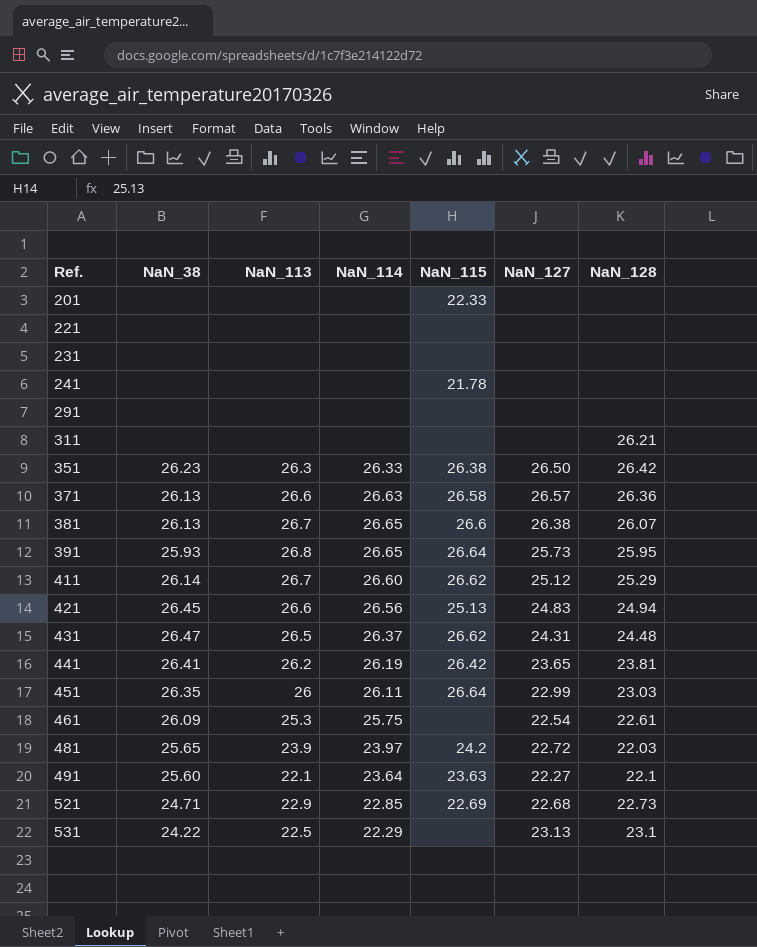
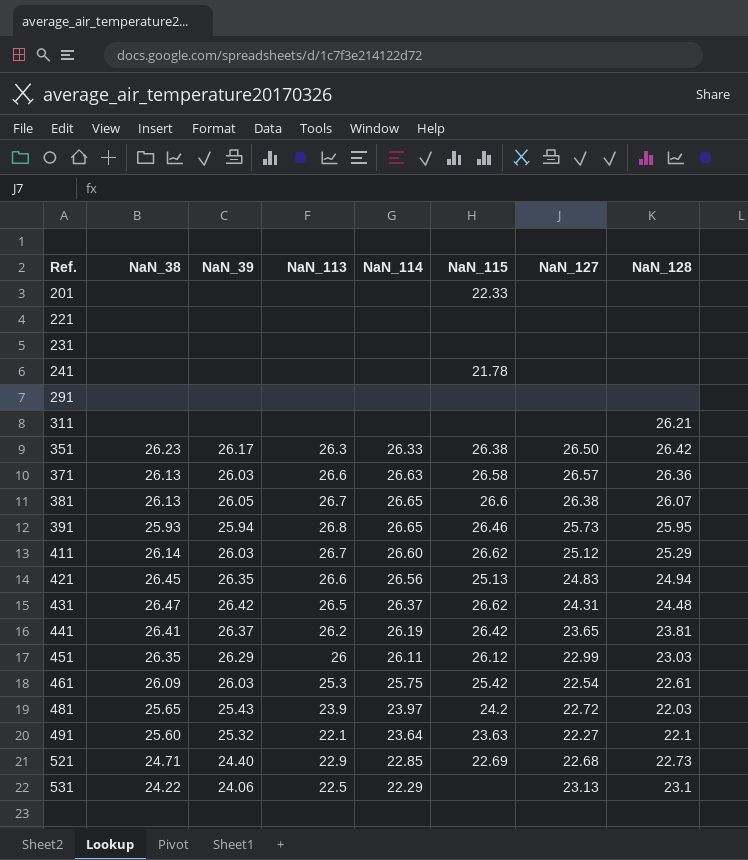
column NaN_39 | position: none -> 3
391 | NaN_115: 26.64 -> 26.46
451 | NaN_115: 26.64 -> 26.12
461 | NaN_115: none -> 25.42

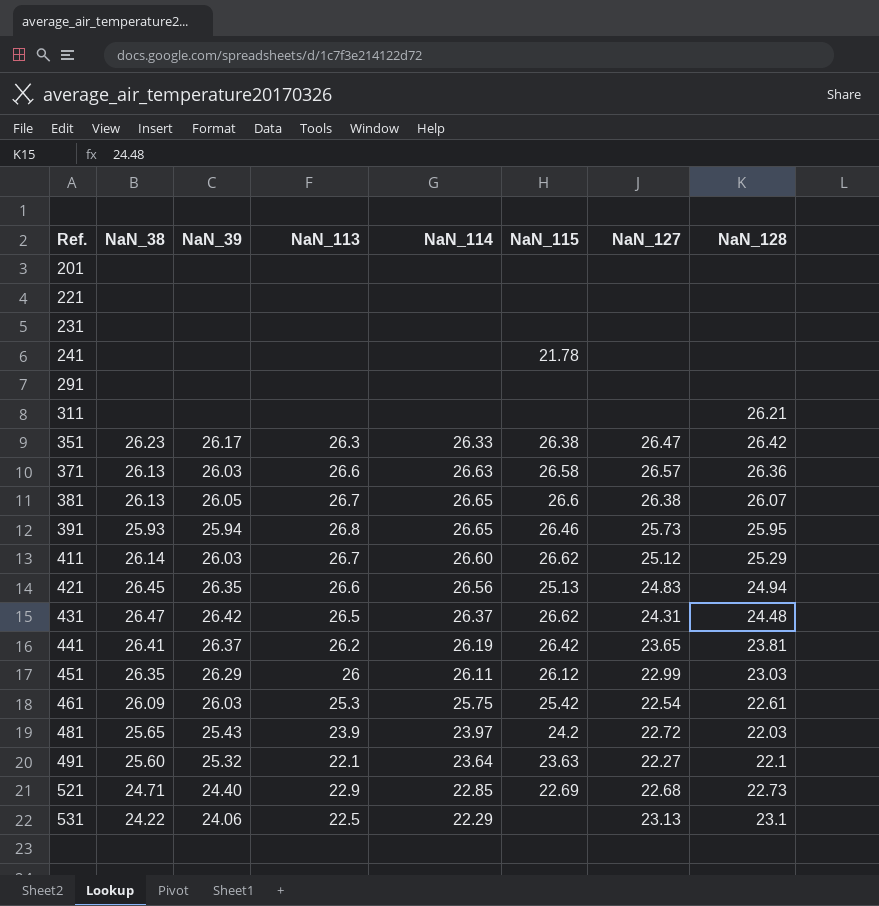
201 | NaN_115: 22.33 -> none
351 | NaN_127: 26.50 -> 26.47

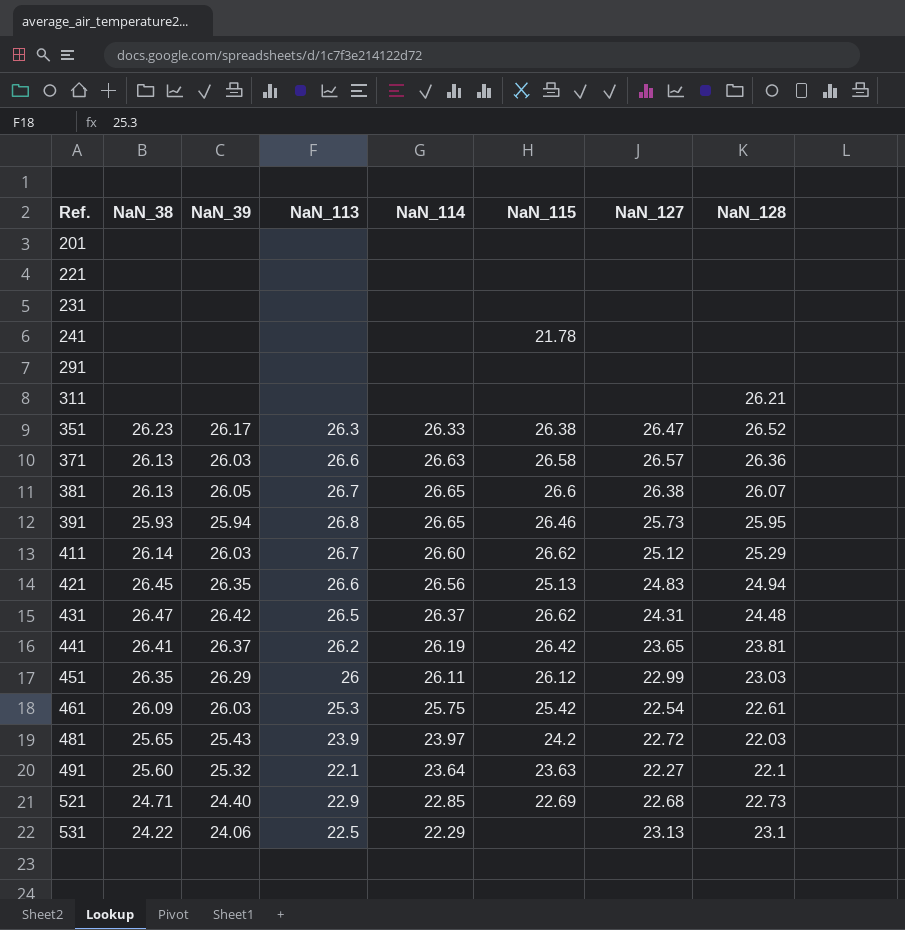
351 | NaN_128: 26.42 -> 26.52

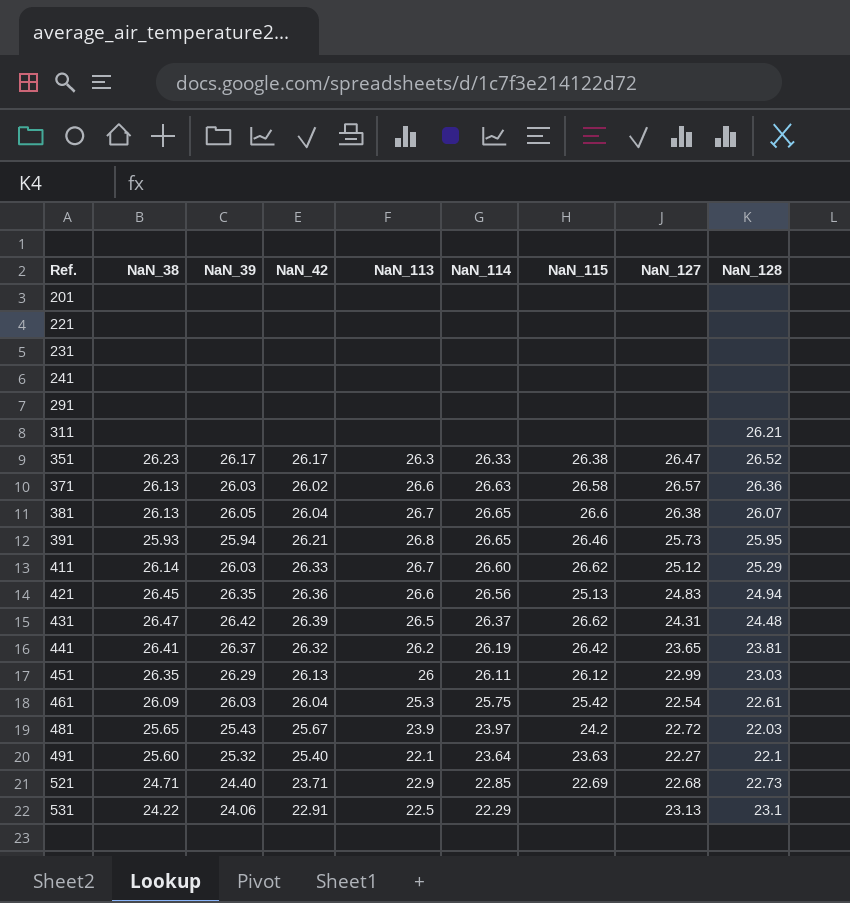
column NaN_42 | position: none -> 4
241 | NaN_115: 21.78 -> none

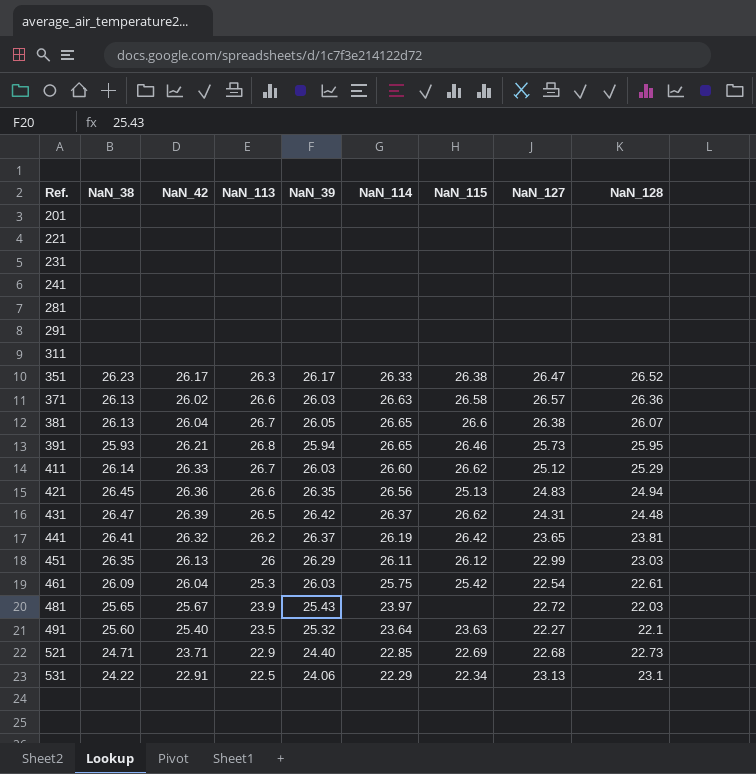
column NaN_39 | position: 3 -> 5
row 281: none -> none | none | none | none | none | none | none | none
311 | NaN_128: 26.21 -> none
481 | NaN_115: 24.2 -> none
491 | NaN_113: 22.1 -> 23.5
531 | NaN_115: none -> 22.34

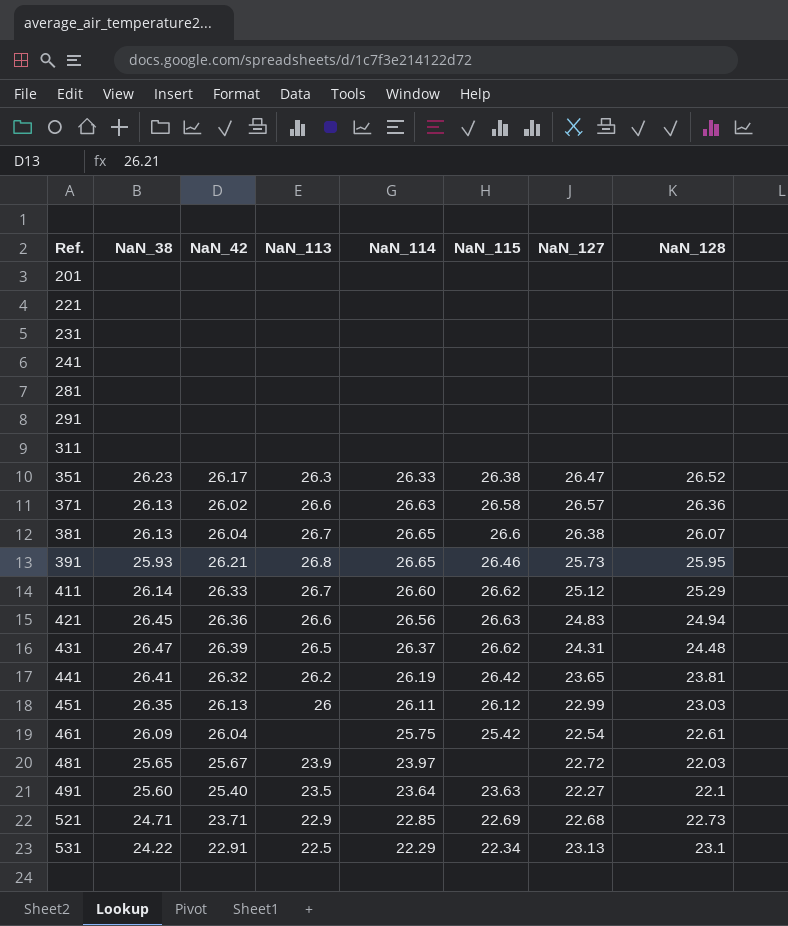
column NaN_39 | position: 5 -> none
421 | NaN_115: 25.13 -> 26.63
461 | NaN_113: 25.3 -> none

